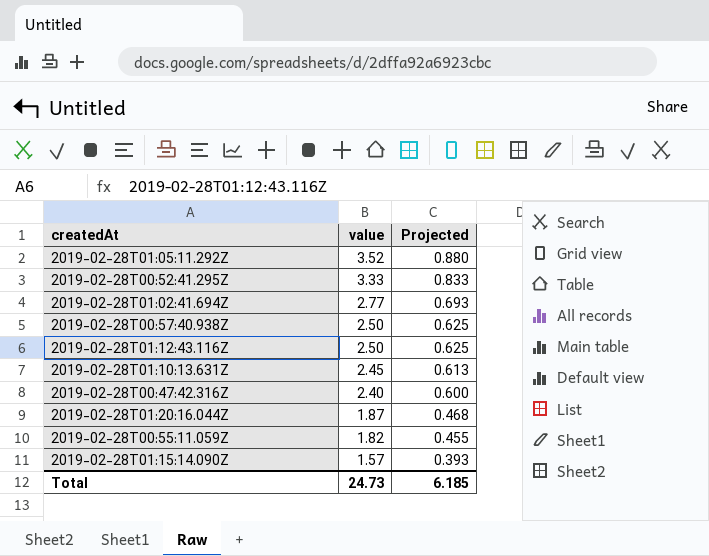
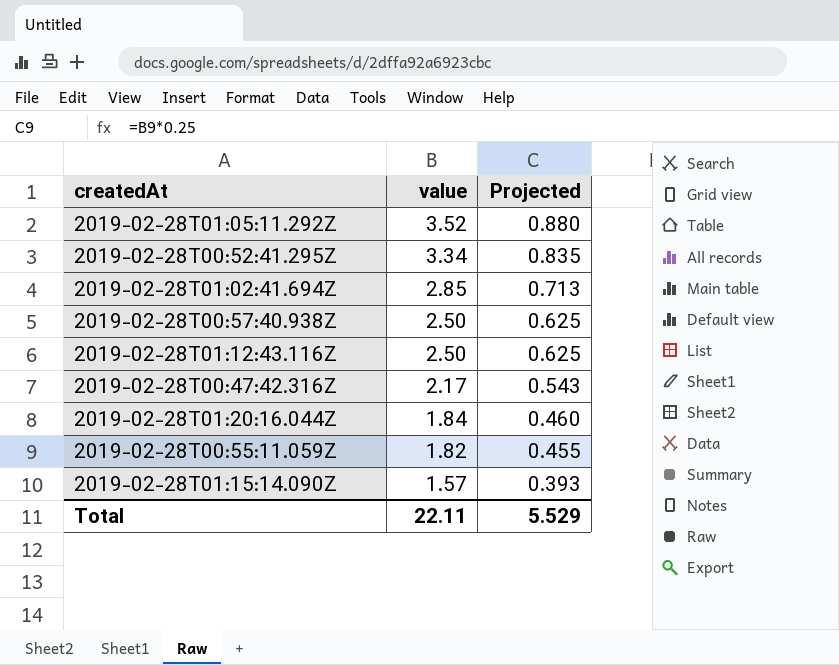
row 2019-02-28T01:10:13.631Z: 2.45 | 0.613 -> none
2019-02-28T00:52:41.295Z | value: 3.33 -> 3.34
2019-02-28T00:52:41.295Z | Projected: 0.833 -> 0.835
2019-02-28T01:02:41.694Z | value: 2.77 -> 2.85
2019-02-28T01:02:41.694Z | Projected: 0.693 -> 0.713
2019-02-28T00:47:42.316Z | value: 2.40 -> 2.17
2019-02-28T00:47:42.316Z | Projected: 0.600 -> 0.543
2019-02-28T01:20:16.044Z | value: 1.87 -> 1.84
2019-02-28T01:20:16.044Z | Projected: 0.468 -> 0.460
Total | value: 24.73 -> 22.11
Total | Projected: 6.185 -> 5.529

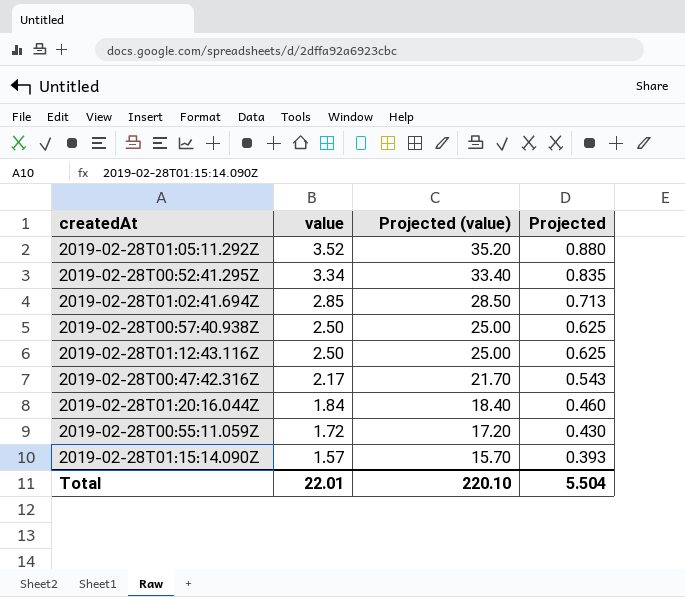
column Projected (value) | formula: none -> [value] * 10
2019-02-28T00:55:11.059Z | value: 1.82 -> 1.72
2019-02-28T00:55:11.059Z | Projected: 0.455 -> 0.430
Total | value: 22.11 -> 22.01
Total | Projected: 5.529 -> 5.504

